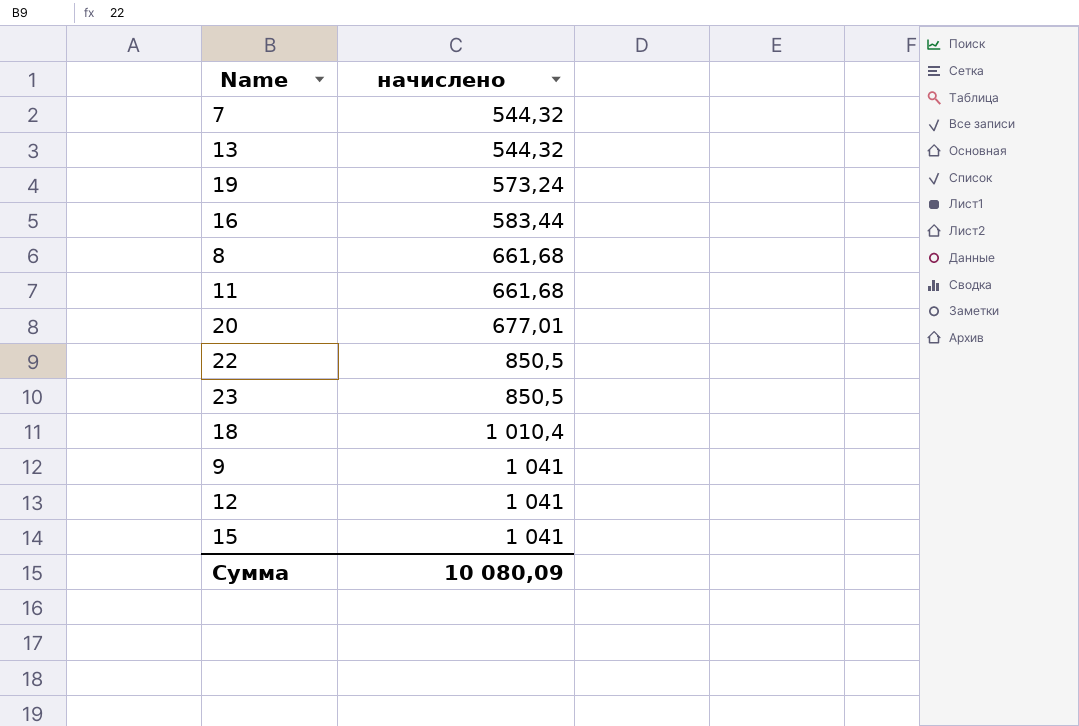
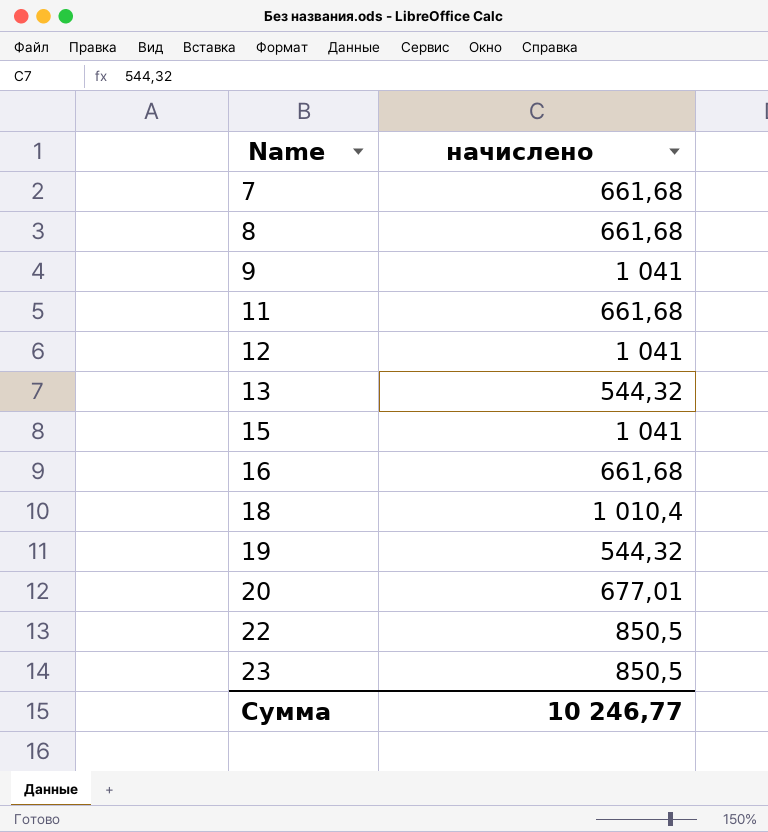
row order: начислено ascending -> Name ascending
7 | начислено: 544,32 -> 661,68
16 | начислено: 583,44 -> 661,68
19 | начислено: 573,24 -> 544,32
Сумма | начислено: 10 080,09 -> 10 246,77

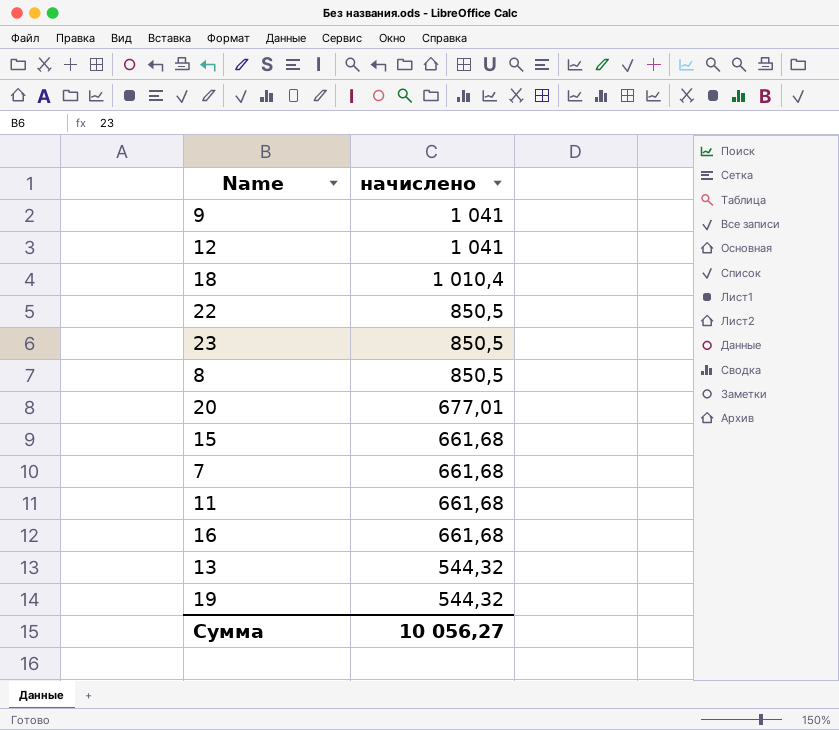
row order: Name ascending -> начислено descending
8 | начислено: 661,68 -> 850,5
15 | начислено: 1 041 -> 661,68
Сумма | начислено: 10 246,77 -> 10 056,27

